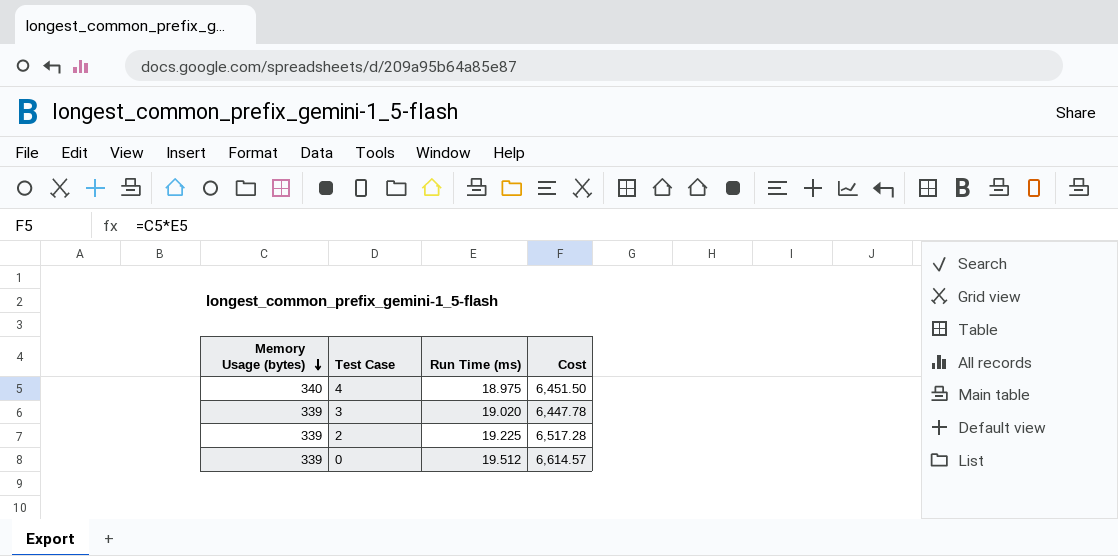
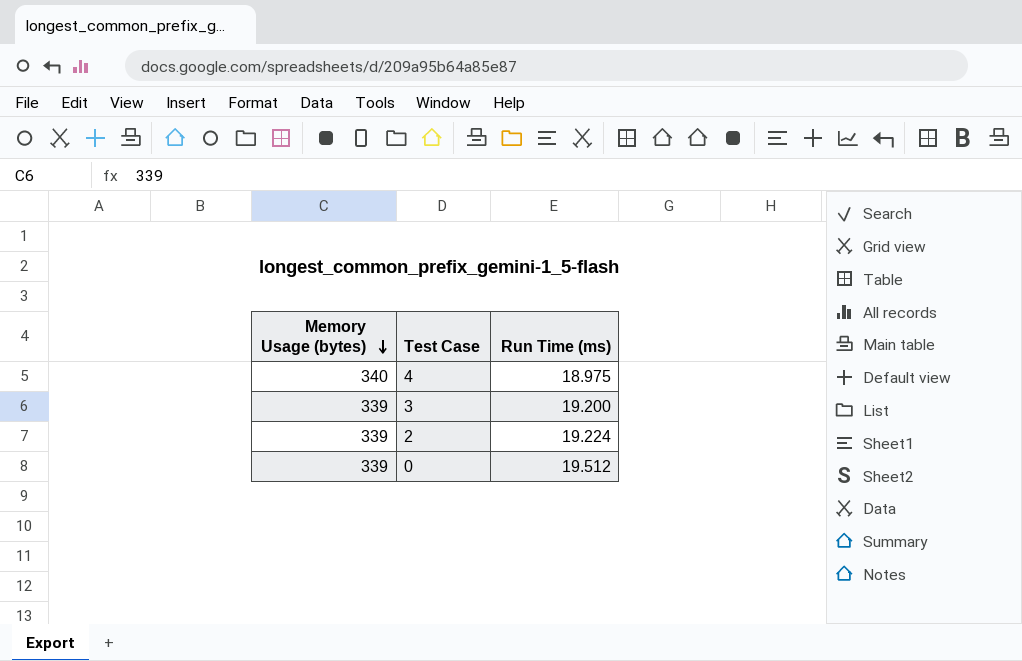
column Cost | formula: [Memory Usage (bytes)] * [Run Time (ms)] -> none
3 | Run Time (ms): 19.020 -> 19.200
2 | Run Time (ms): 19.225 -> 19.224

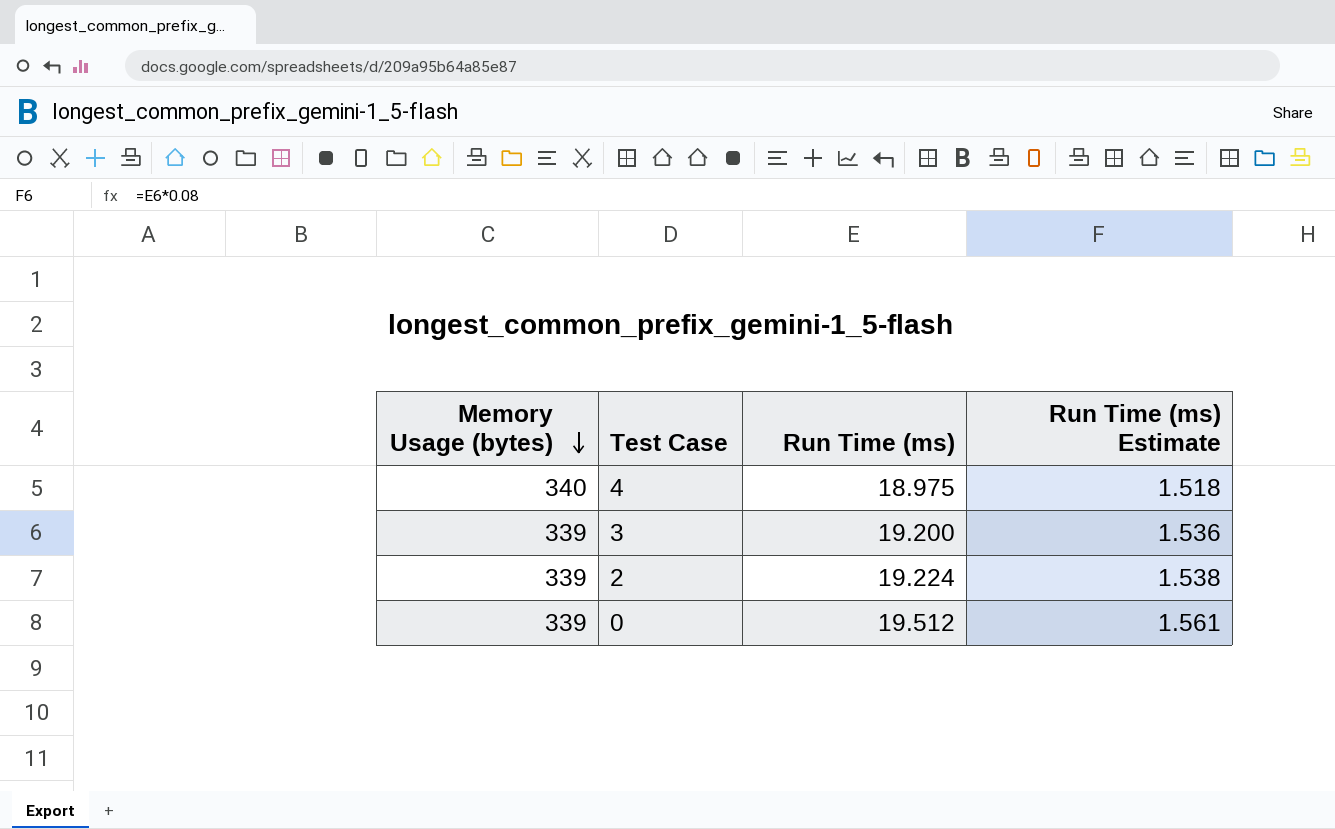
column Run Time (ms) Estimate | formula: none -> [Run Time (ms)] * 0.08

